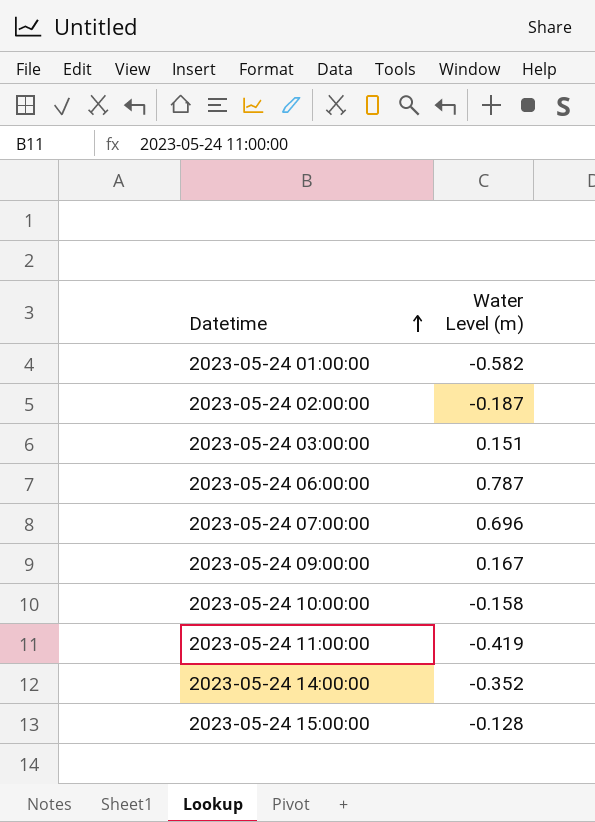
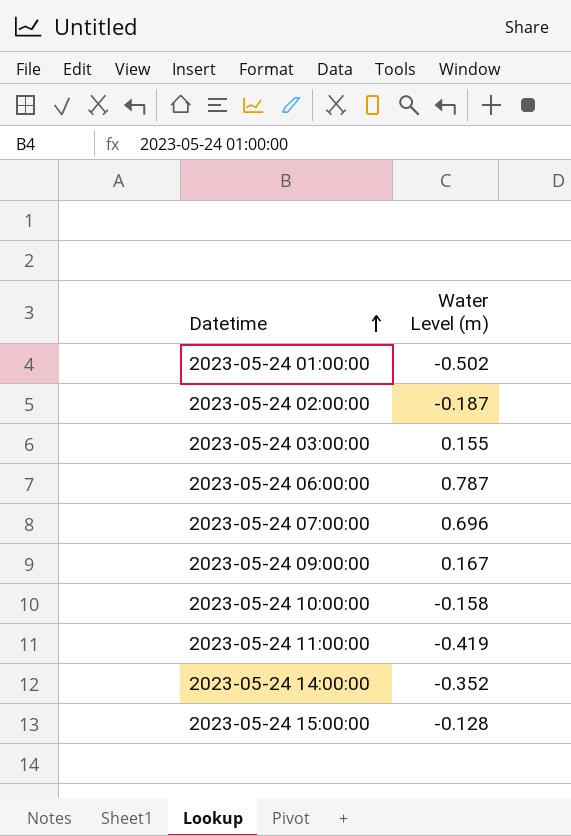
2023-05-24 01:00:00 | Water Level (m): -0.582 -> -0.502
2023-05-24 03:00:00 | Water Level (m): 0.151 -> 0.155

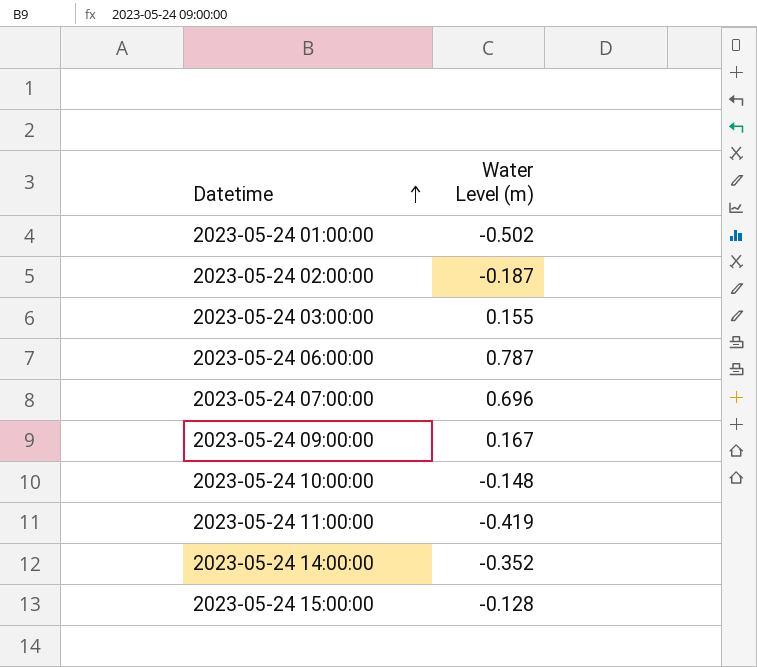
2023-05-24 10:00:00 | Water Level (m): -0.158 -> -0.148

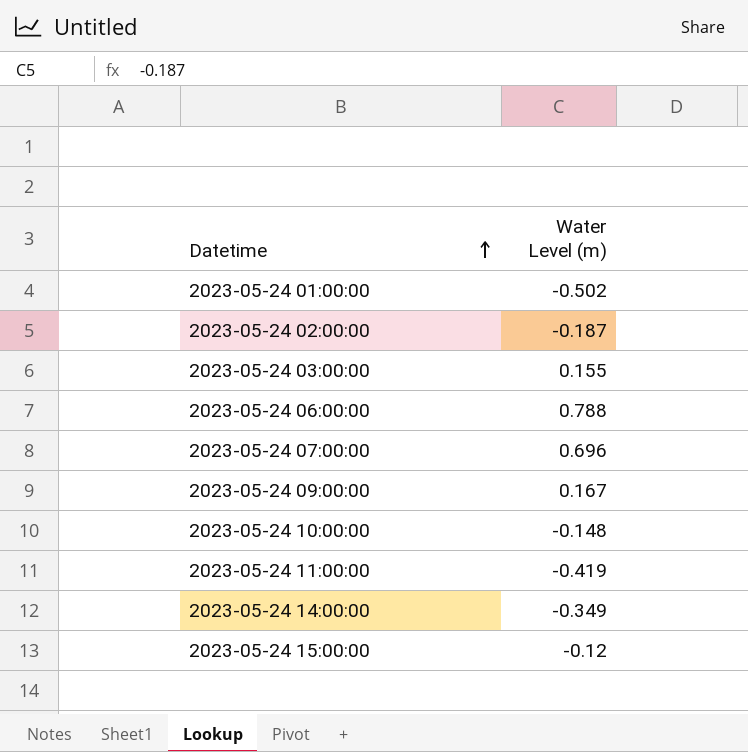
2023-05-24 06:00:00 | Water Level (m): 0.787 -> 0.788
2023-05-24 14:00:00 | Water Level (m): -0.352 -> -0.349
2023-05-24 15:00:00 | Water Level (m): -0.128 -> -0.12

